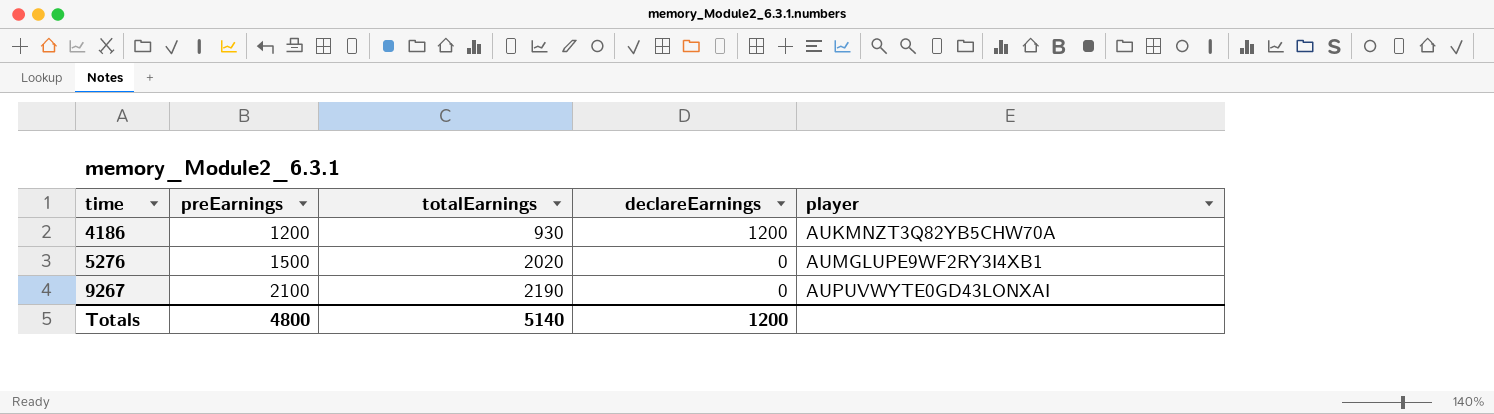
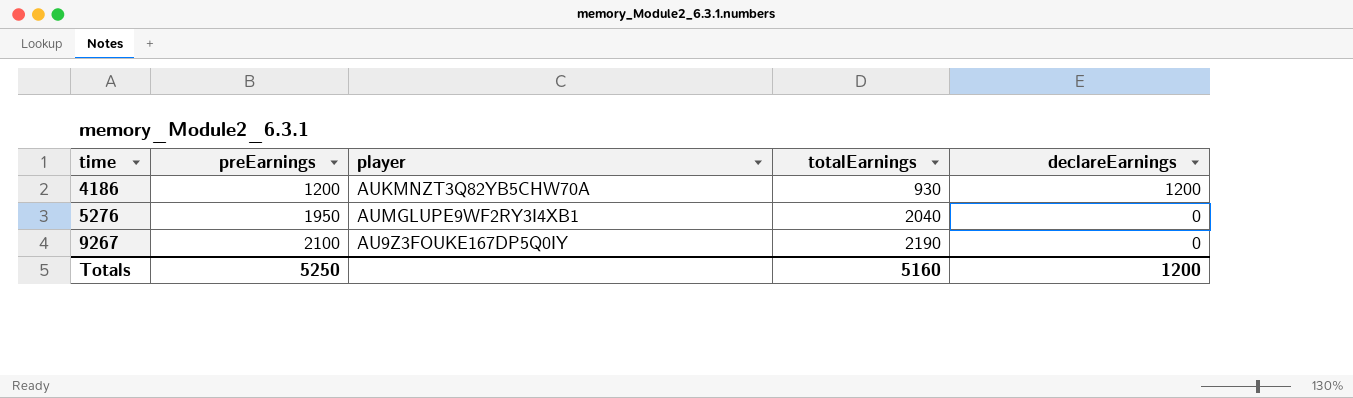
column player | position: 5 -> 3
5276 | preEarnings: 1500 -> 1950
5276 | totalEarnings: 2020 -> 2040
9267 | player: AUPUVWYTE0GD43LONXAI -> AU9Z3FOUKE167DP5Q0IY
Totals | preEarnings: 4800 -> 5250
Totals | totalEarnings: 5140 -> 5160

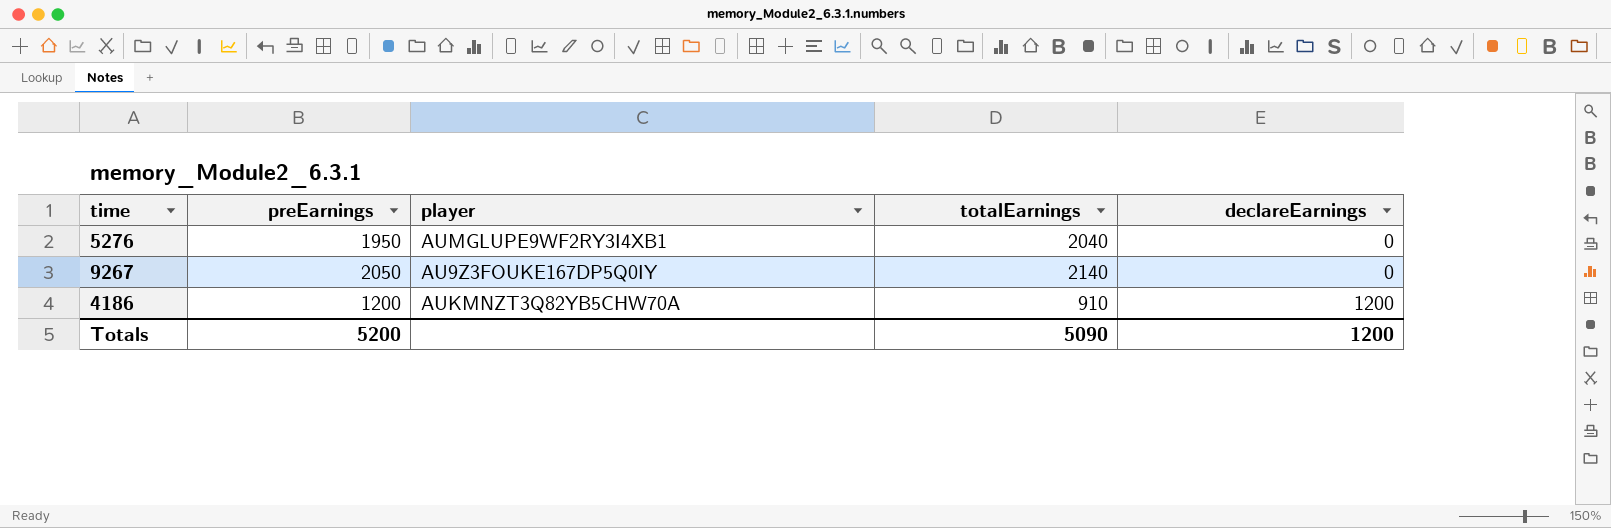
row order: time ascending -> declareEarnings ascending
9267 | preEarnings: 2100 -> 2050
9267 | totalEarnings: 2190 -> 2140
4186 | totalEarnings: 930 -> 910
Totals | preEarnings: 5250 -> 5200
Totals | totalEarnings: 5160 -> 5090

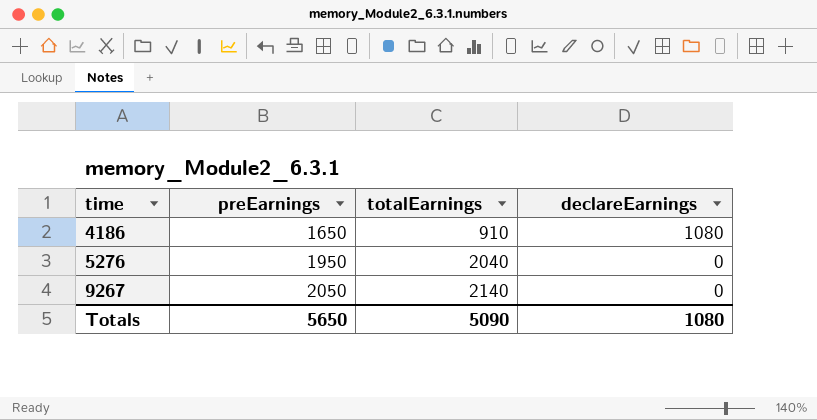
row order: declareEarnings ascending -> time ascending
column player | position: 3 -> none
4186 | preEarnings: 1200 -> 1650
4186 | declareEarnings: 1200 -> 1080
Totals | preEarnings: 5200 -> 5650
Totals | declareEarnings: 1200 -> 1080

